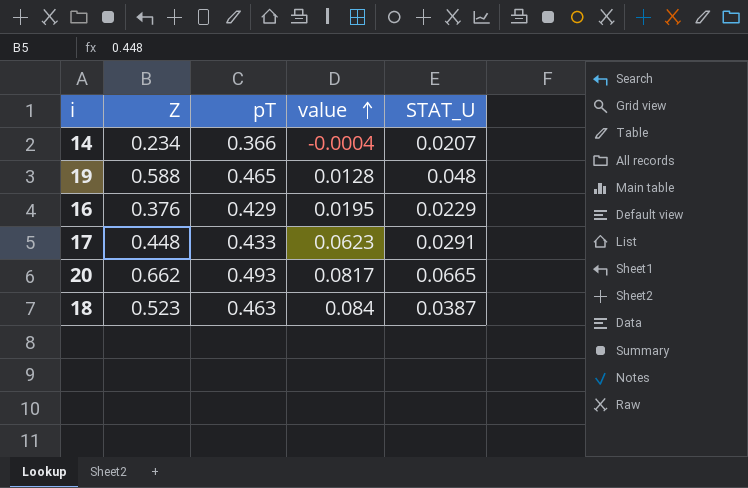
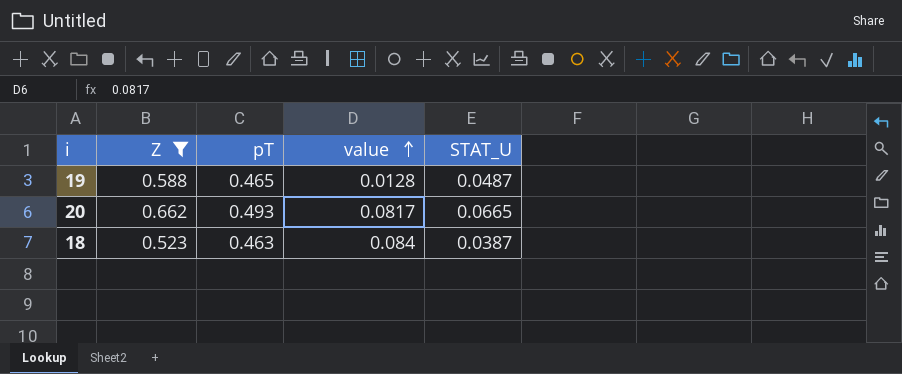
filter: none -> Z >= 0.523
19 | STAT_U: 0.048 -> 0.0487

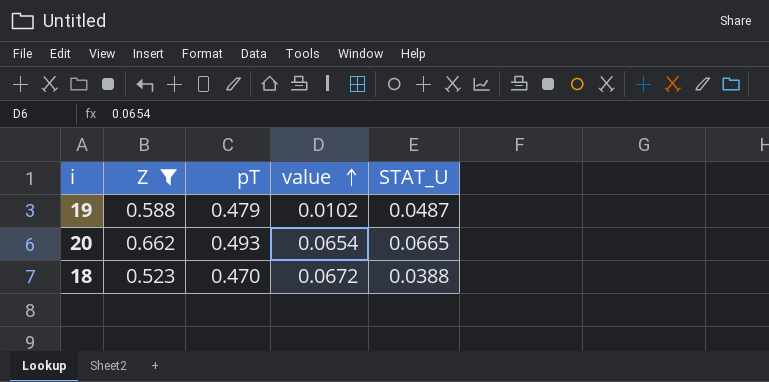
19 | pT: 0.465 -> 0.479
19 | value: 0.0128 -> 0.0102
20 | value: 0.0817 -> 0.0654
18 | pT: 0.463 -> 0.470
18 | value: 0.084 -> 0.0672
18 | STAT_U: 0.0387 -> 0.0388

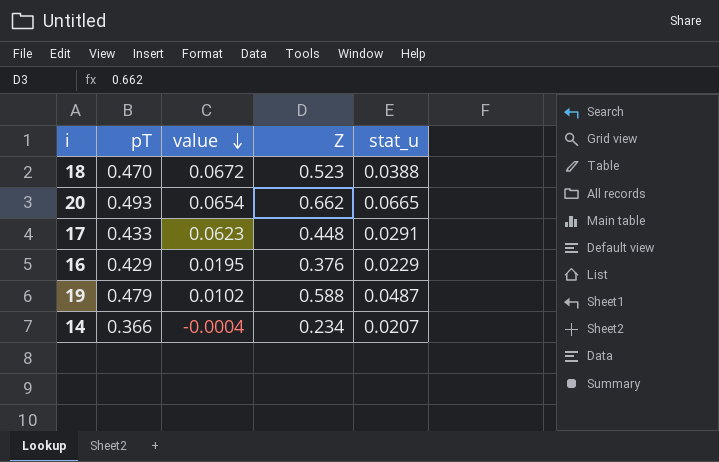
filter: Z >= 0.523 -> none
row order: value ascending -> value descending
column Z | position: 2 -> 4
column name: STAT_U -> stat_u

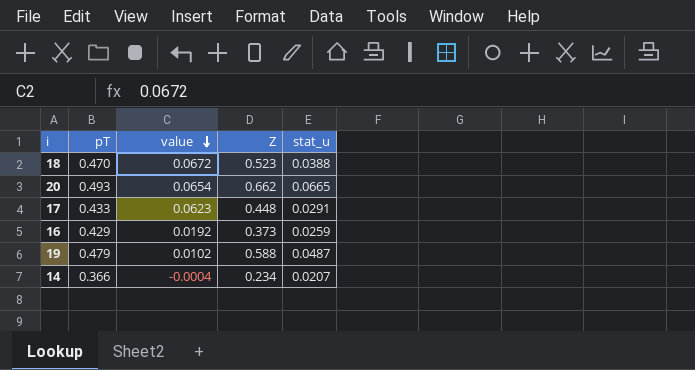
16 | value: 0.0195 -> 0.0192
16 | Z: 0.376 -> 0.373
16 | stat_u: 0.0229 -> 0.0259

